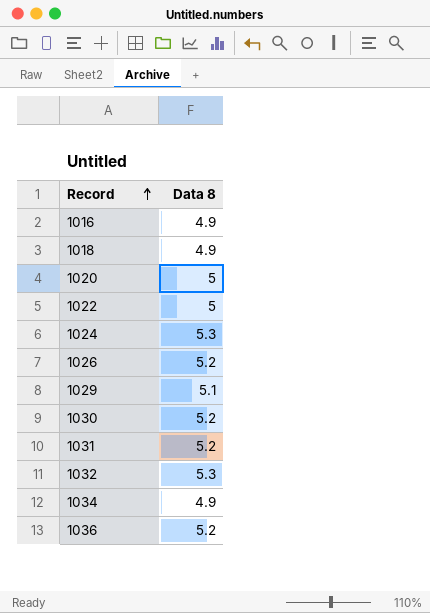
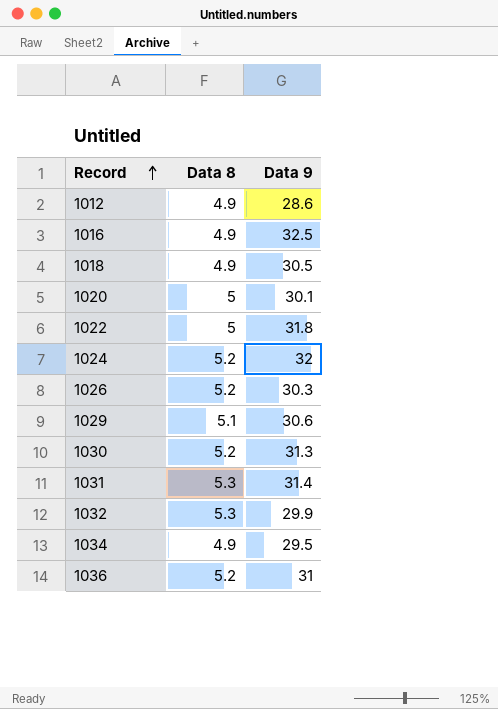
column Data 9 | position: none -> 3
row 1012: none -> 4.9 | 28.6
1024 | Data 8: 5.3 -> 5.2
1031 | Data 8: 5.2 -> 5.3

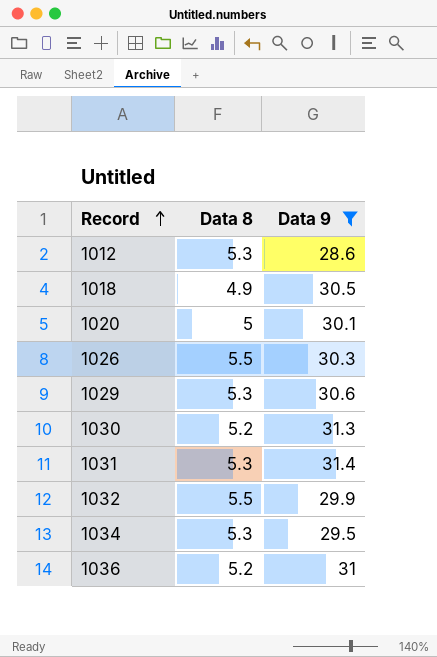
filter: none -> Data 9 <= 31.4
1012 | Data 8: 4.9 -> 5.3
1026 | Data 8: 5.2 -> 5.5
1029 | Data 8: 5.1 -> 5.3
1032 | Data 8: 5.3 -> 5.5
1034 | Data 8: 4.9 -> 5.3

